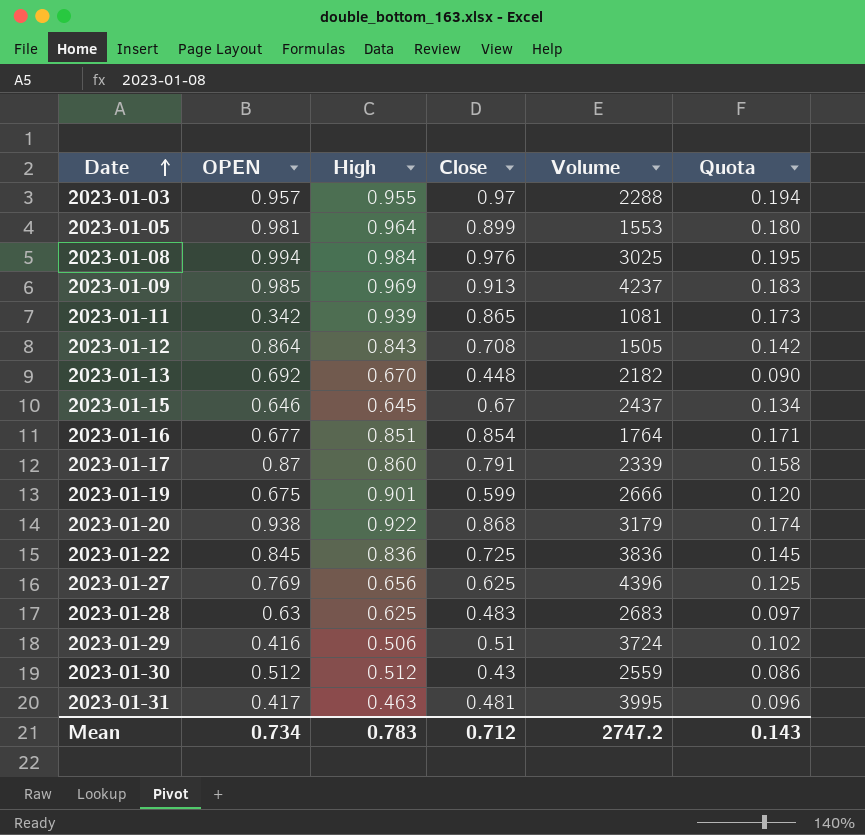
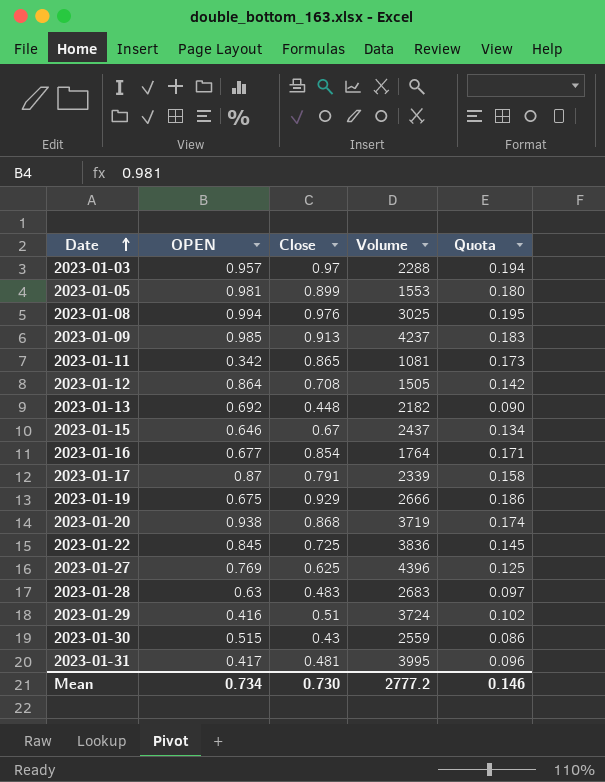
column High | position: 3 -> none
2023-01-19 | Close: 0.599 -> 0.929
2023-01-19 | Quota: 0.120 -> 0.186
2023-01-20 | Volume: 3179 -> 3719
2023-01-30 | OPEN: 0.512 -> 0.515
Mean | Close: 0.712 -> 0.730
Mean | Volume: 2747.2 -> 2777.2
Mean | Quota: 0.143 -> 0.146

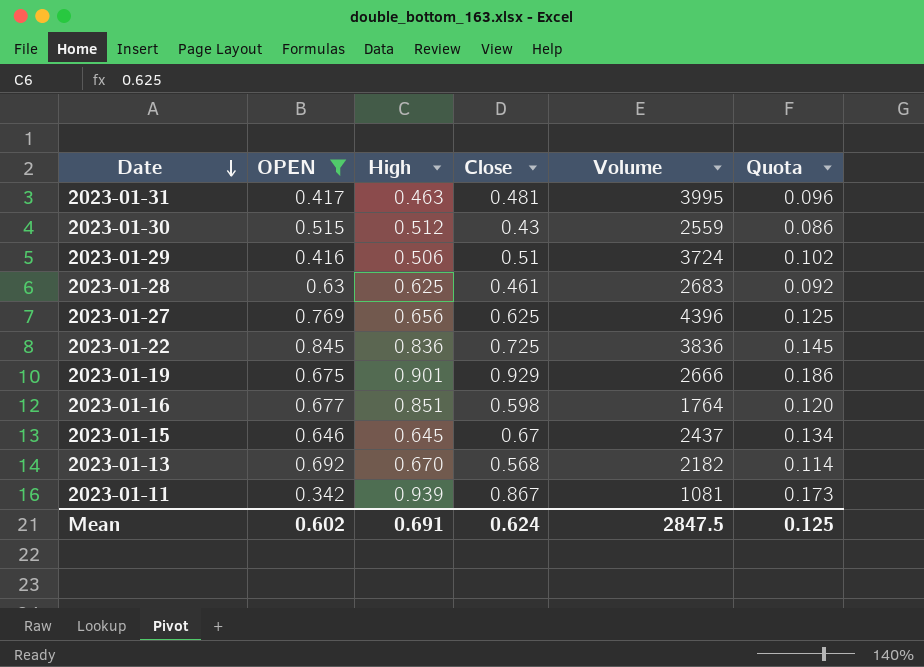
filter: none -> OPEN <= 0.845
row order: Date ascending -> Date descending
column High | position: none -> 3
2023-01-28 | Close: 0.483 -> 0.461
2023-01-28 | Quota: 0.097 -> 0.092
2023-01-16 | Close: 0.854 -> 0.598
2023-01-16 | Quota: 0.171 -> 0.120
2023-01-13 | Close: 0.448 -> 0.568
2023-01-13 | Quota: 0.090 -> 0.114
2023-01-11 | Close: 0.865 -> 0.867
Mean | OPEN: 0.734 -> 0.602
Mean | Close: 0.730 -> 0.624
Mean | Volume: 2777.2 -> 2847.5
Mean | Quota: 0.146 -> 0.125

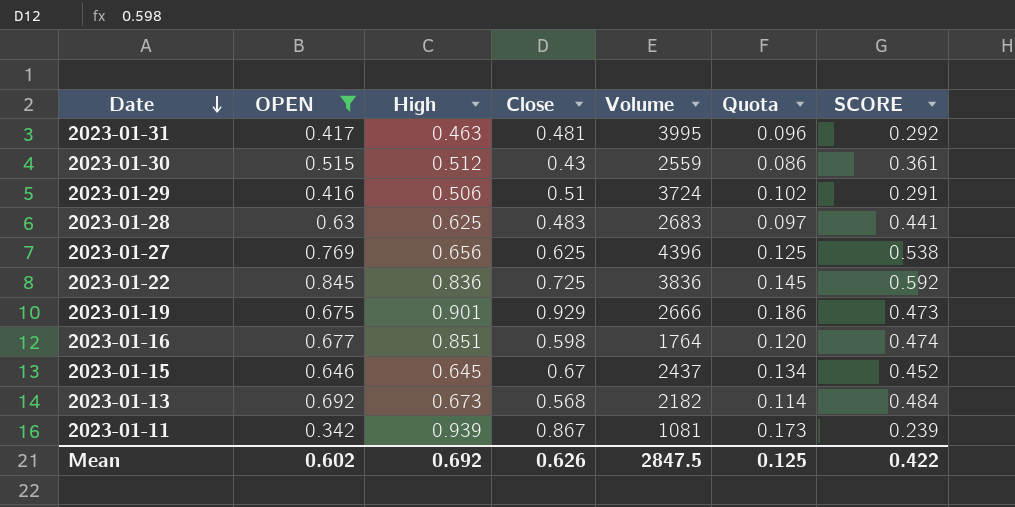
column SCORE | formula: none -> [OPEN] * 0.7
2023-01-28 | Close: 0.461 -> 0.483
2023-01-28 | Quota: 0.092 -> 0.097
2023-01-13 | High: 0.670 -> 0.673
Mean | High: 0.691 -> 0.692
Mean | Close: 0.624 -> 0.626

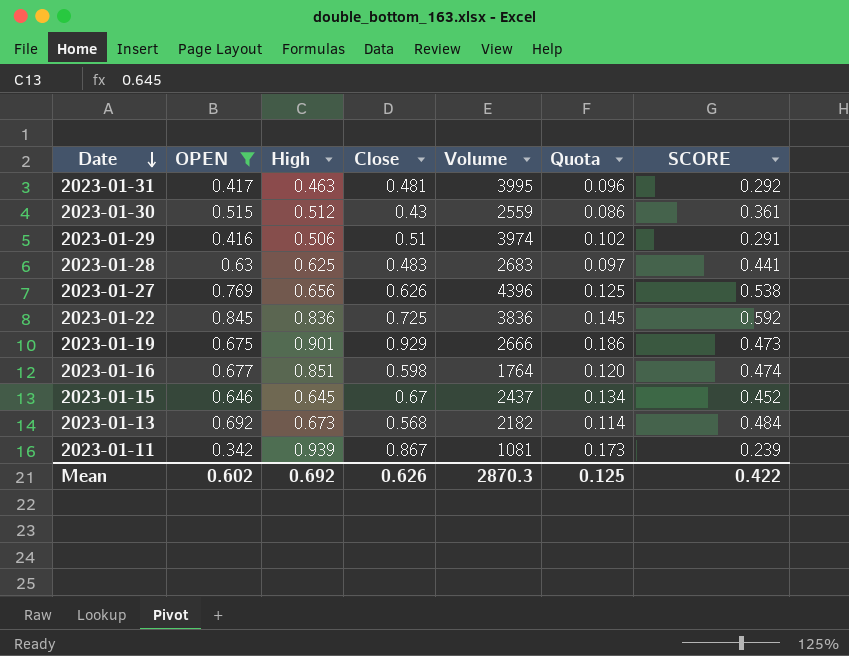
2023-01-29 | Volume: 3724 -> 3974
2023-01-27 | Close: 0.625 -> 0.626
Mean | Volume: 2847.5 -> 2870.3

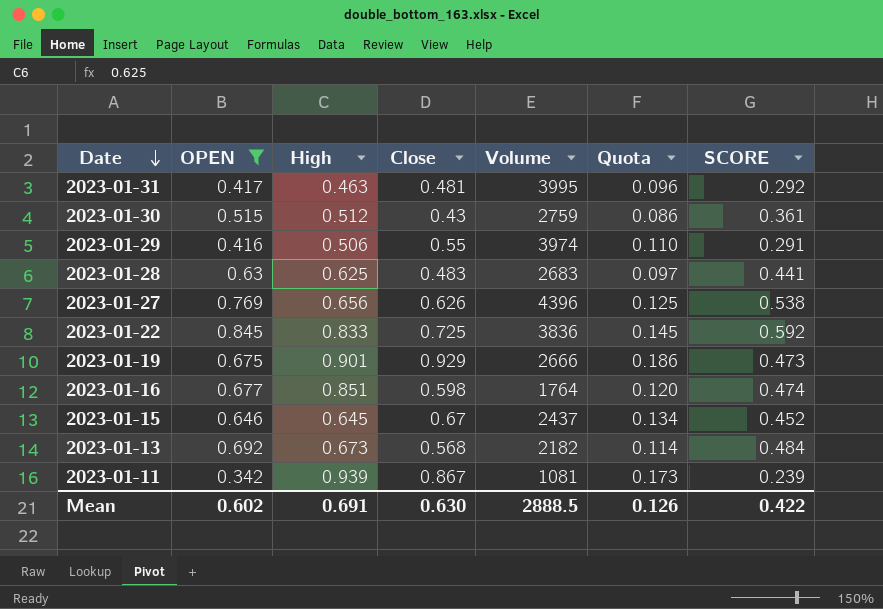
2023-01-30 | Volume: 2559 -> 2759
2023-01-29 | Close: 0.51 -> 0.55
2023-01-29 | Quota: 0.102 -> 0.110
2023-01-22 | High: 0.836 -> 0.833
Mean | High: 0.692 -> 0.691
Mean | Close: 0.626 -> 0.630
Mean | Volume: 2870.3 -> 2888.5
Mean | Quota: 0.125 -> 0.126

